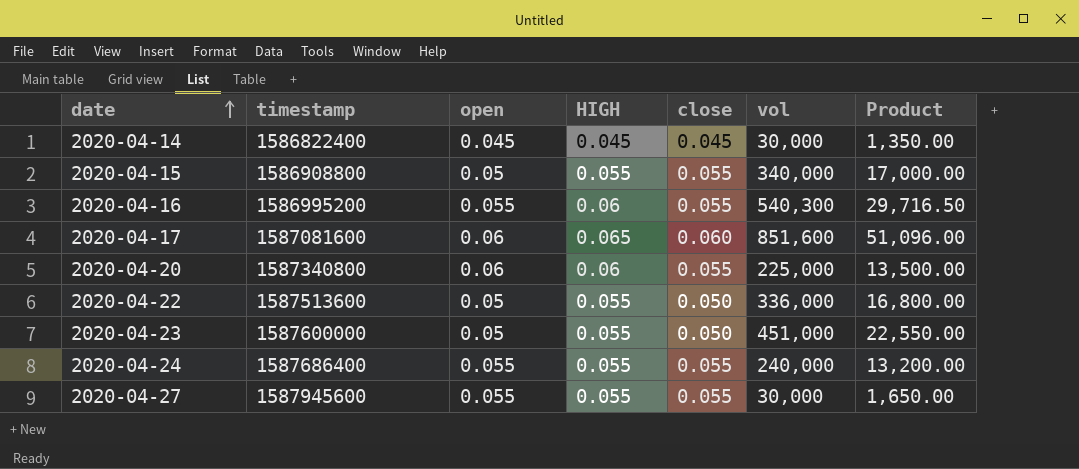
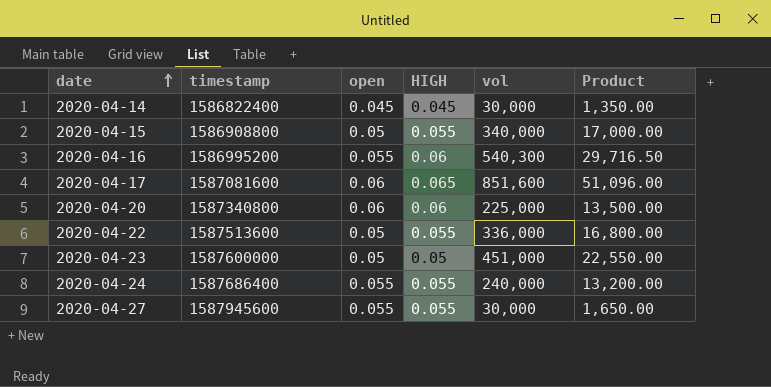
column close | position: 5 -> none
2020-04-23 | HIGH: 0.055 -> 0.05

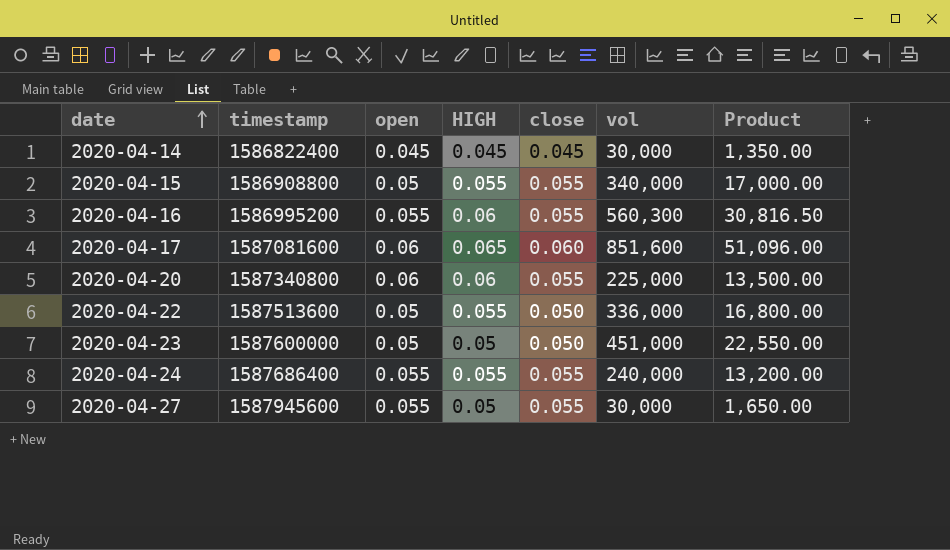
column close | position: none -> 5
2020-04-16 | vol: 540,300 -> 560,300
2020-04-16 | Product: 29,716.50 -> 30,816.50
2020-04-27 | HIGH: 0.055 -> 0.05

